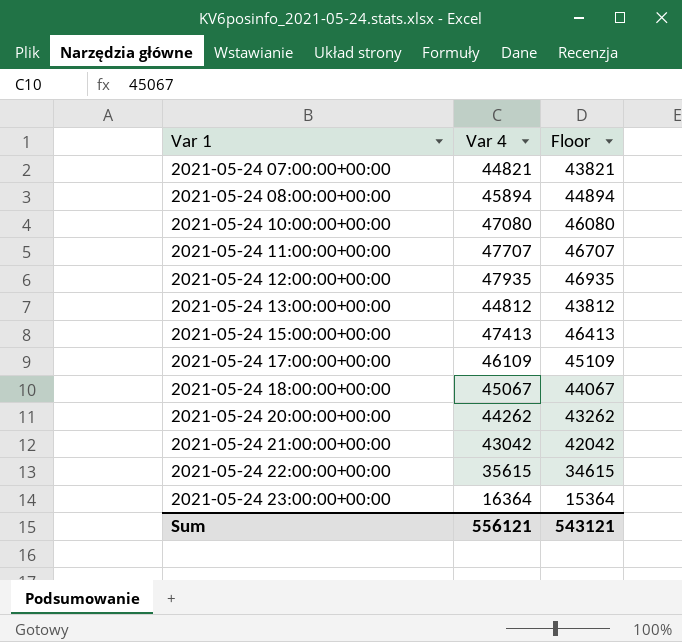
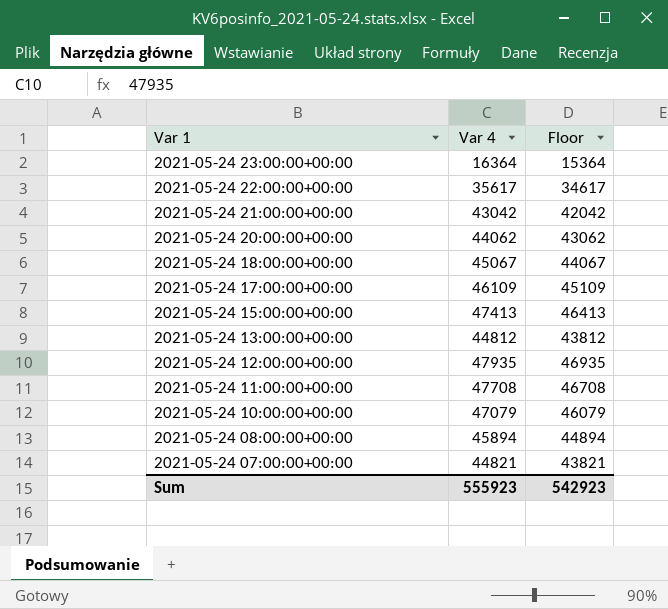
row order: Var 1 ascending -> Var 1 descending
2021-05-24 22:00:00+00:00 | Var 4: 35615 -> 35617
2021-05-24 22:00:00+00:00 | Floor: 34615 -> 34617
2021-05-24 20:00:00+00:00 | Var 4: 44262 -> 44062
2021-05-24 20:00:00+00:00 | Floor: 43262 -> 43062
2021-05-24 11:00:00+00:00 | Var 4: 47707 -> 47708
2021-05-24 11:00:00+00:00 | Floor: 46707 -> 46708
2021-05-24 10:00:00+00:00 | Var 4: 47080 -> 47079
2021-05-24 10:00:00+00:00 | Floor: 46080 -> 46079
Sum | Var 4: 556121 -> 555923
Sum | Floor: 543121 -> 542923

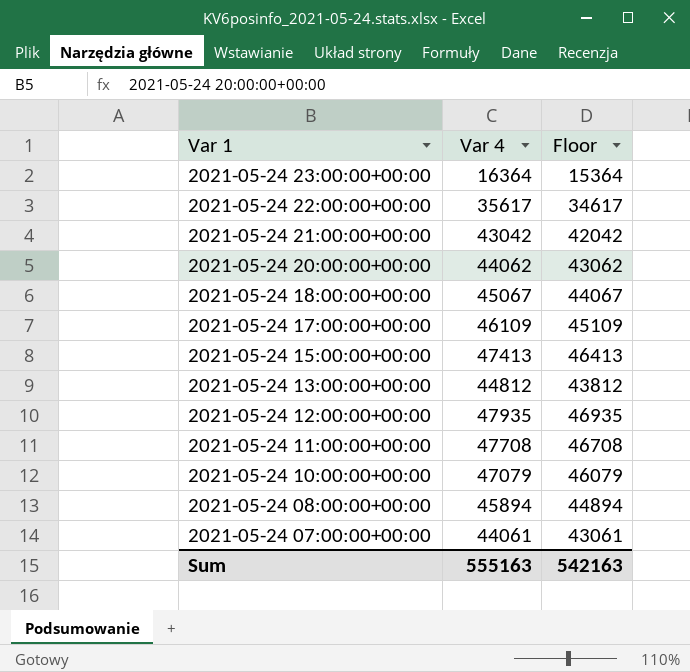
2021-05-24 07:00:00+00:00 | Var 4: 44821 -> 44061
2021-05-24 07:00:00+00:00 | Floor: 43821 -> 43061
Sum | Var 4: 555923 -> 555163
Sum | Floor: 542923 -> 542163

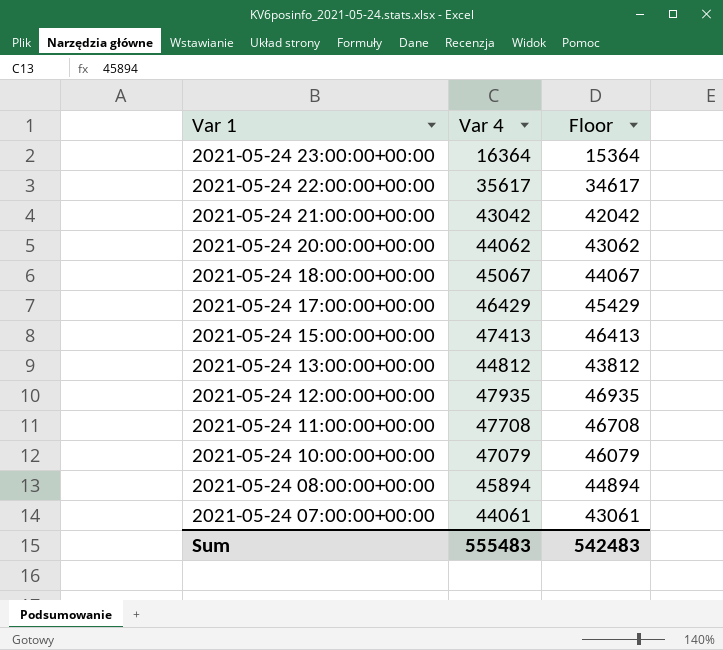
2021-05-24 17:00:00+00:00 | Var 4: 46109 -> 46429
2021-05-24 17:00:00+00:00 | Floor: 45109 -> 45429
Sum | Var 4: 555163 -> 555483
Sum | Floor: 542163 -> 542483

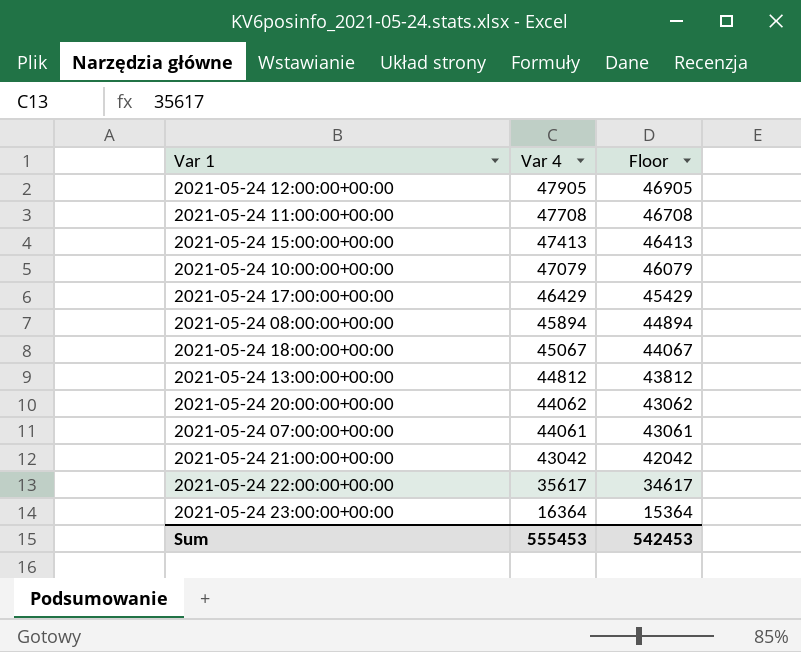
row order: Var 1 descending -> Var 4 descending
2021-05-24 12:00:00+00:00 | Var 4: 47935 -> 47905
2021-05-24 12:00:00+00:00 | Floor: 46935 -> 46905
Sum | Var 4: 555483 -> 555453
Sum | Floor: 542483 -> 542453

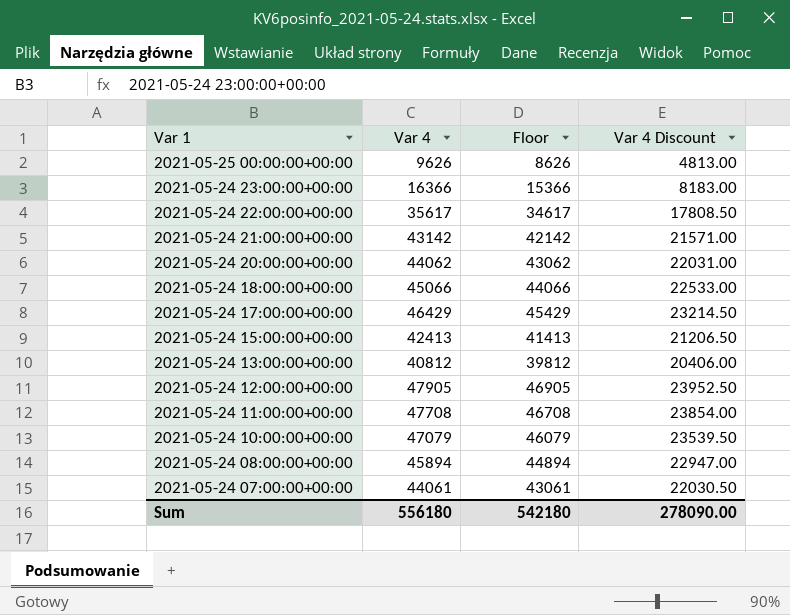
row order: Var 4 descending -> Var 1 descending
column Var 4 Discount | formula: none -> [Var 4] * 0.5
row 2021-05-25 00:00:00+00:00: none -> 9626 | 8626 | 4813.00
2021-05-24 23:00:00+00:00 | Var 4: 16364 -> 16366
2021-05-24 23:00:00+00:00 | Floor: 15364 -> 15366
2021-05-24 21:00:00+00:00 | Var 4: 43042 -> 43142
2021-05-24 21:00:00+00:00 | Floor: 42042 -> 42142
2021-05-24 18:00:00+00:00 | Var 4: 45067 -> 45066
2021-05-24 18:00:00+00:00 | Floor: 44067 -> 44066
2021-05-24 15:00:00+00:00 | Var 4: 47413 -> 42413
2021-05-24 15:00:00+00:00 | Floor: 46413 -> 41413
2021-05-24 13:00:00+00:00 | Var 4: 44812 -> 40812
2021-05-24 13:00:00+00:00 | Floor: 43812 -> 39812
Sum | Var 4: 555453 -> 556180
Sum | Floor: 542453 -> 542180

